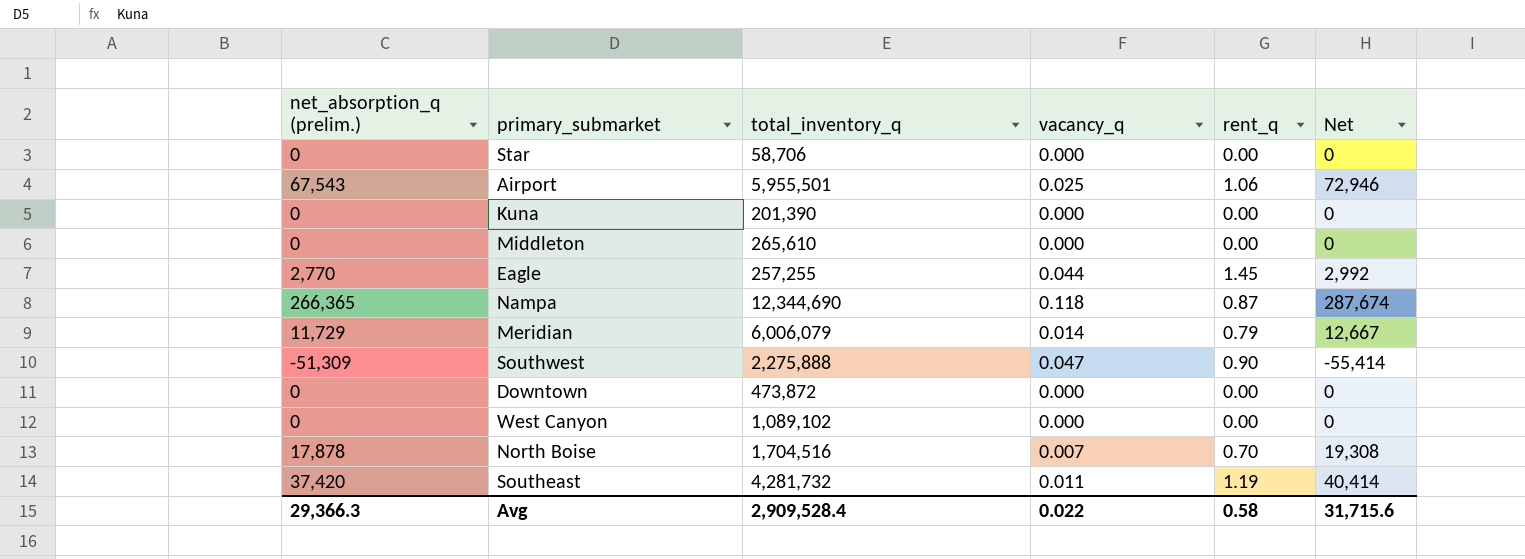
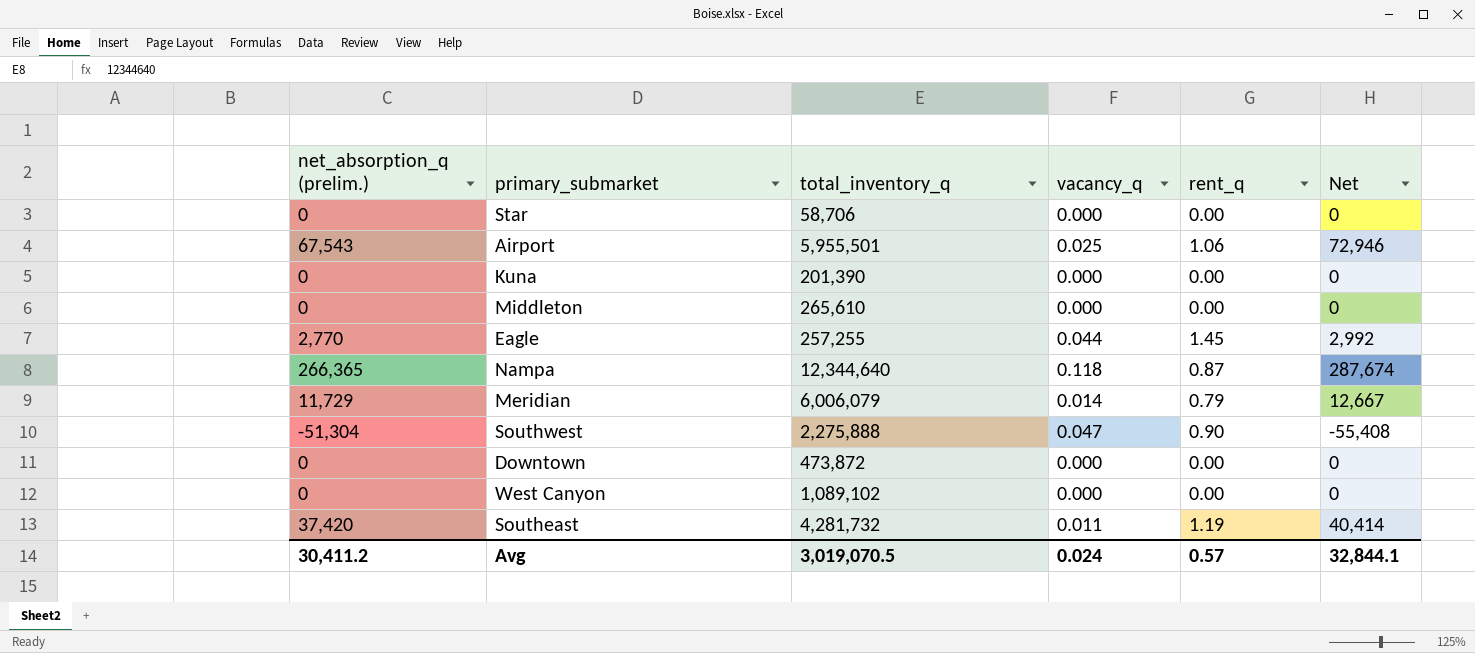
row North Boise: 17,878 | 1,704,516 | 0.007 | 0.70 | 19,308 -> none
Nampa | total_inventory_q: 12,344,690 -> 12,344,640
Southwest | net_absorption_q (prelim.): -51,309 -> -51,304
Southwest | Net: -55,414 -> -55,408
Avg | net_absorption_q (prelim.): 29,366.3 -> 30,411.2
Avg | total_inventory_q: 2,909,528.4 -> 3,019,070.5
Avg | vacancy_q: 0.022 -> 0.024
Avg | rent_q: 0.58 -> 0.57
Avg | Net: 31,715.6 -> 32,844.1

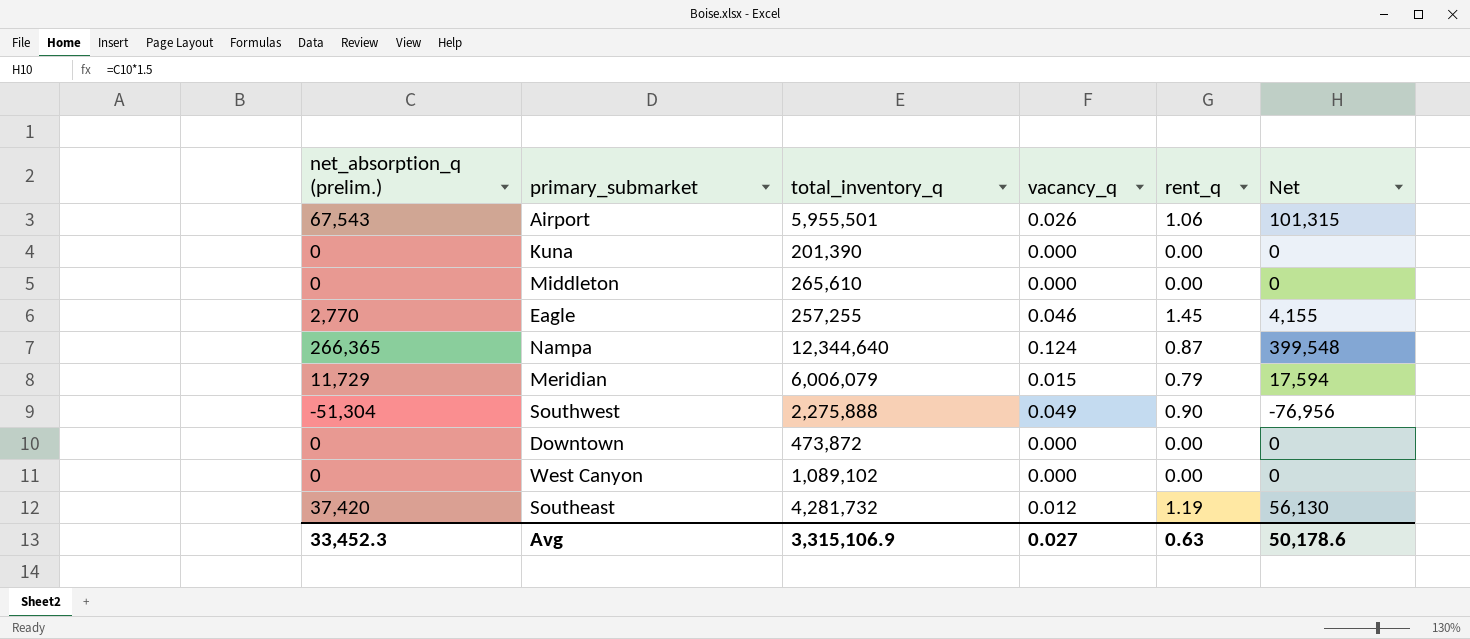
column Net | formula: [net_absorption_q (prelim.)] * 1.08 -> [net_absorption_q (prelim.)] * 1.5
row Star: 0 | 58,706 | 0.000 | 0.00 | 0 -> none
Airport | vacancy_q: 0.025 -> 0.026
Eagle | vacancy_q: 0.044 -> 0.046
Nampa | vacancy_q: 0.118 -> 0.124
Meridian | vacancy_q: 0.014 -> 0.015
Southwest | vacancy_q: 0.047 -> 0.049
Southeast | vacancy_q: 0.011 -> 0.012
Avg | net_absorption_q (prelim.): 30,411.2 -> 33,452.3
Avg | total_inventory_q: 3,019,070.5 -> 3,315,106.9
Avg | vacancy_q: 0.024 -> 0.027
Avg | rent_q: 0.57 -> 0.63
Avg | Net: 32,844.1 -> 50,178.6

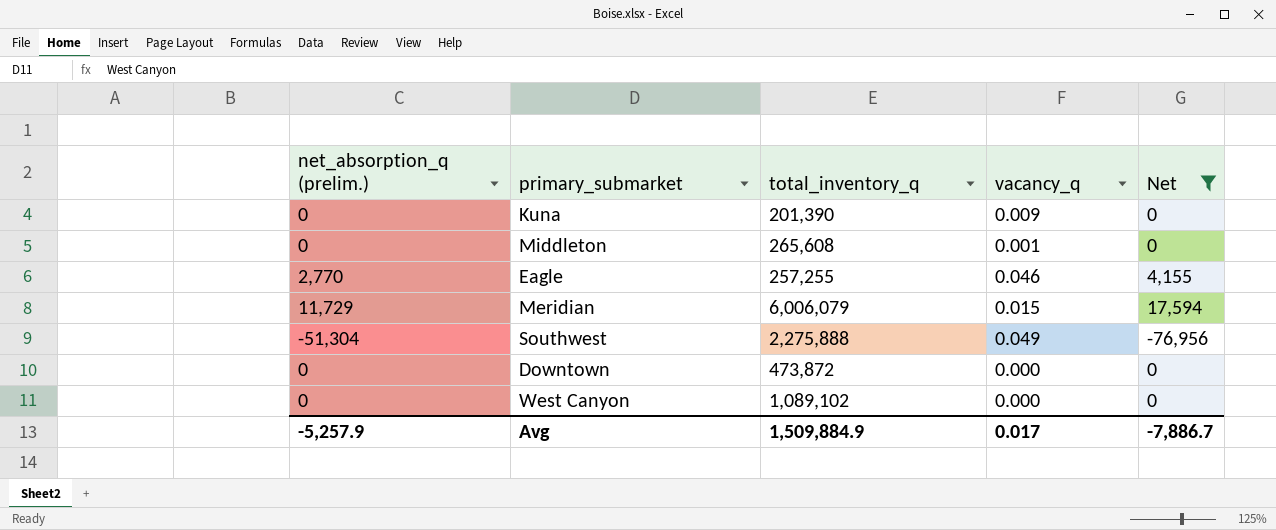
filter: none -> Net <= 17,594
column rent_q | position: 5 -> none
Kuna | vacancy_q: 0.000 -> 0.009
Middleton | total_inventory_q: 265,610 -> 265,608
Middleton | vacancy_q: 0.000 -> 0.001
Avg | net_absorption_q (prelim.): 33,452.3 -> -5,257.9
Avg | total_inventory_q: 3,315,106.9 -> 1,509,884.9
Avg | vacancy_q: 0.027 -> 0.017
Avg | Net: 50,178.6 -> -7,886.7

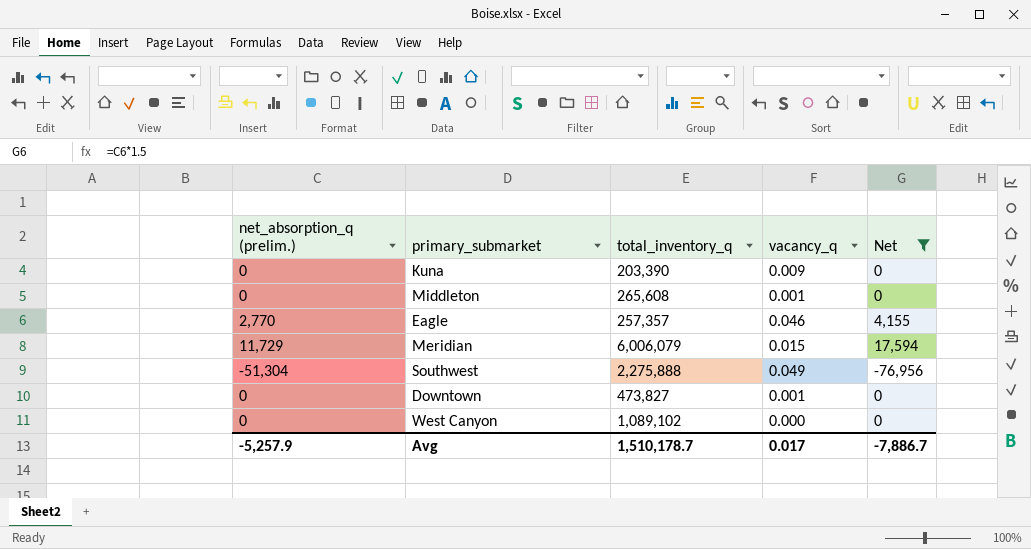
Kuna | total_inventory_q: 201,390 -> 203,390
Eagle | total_inventory_q: 257,255 -> 257,357
Downtown | total_inventory_q: 473,872 -> 473,827
Downtown | vacancy_q: 0.000 -> 0.001
Avg | total_inventory_q: 1,509,884.9 -> 1,510,178.7

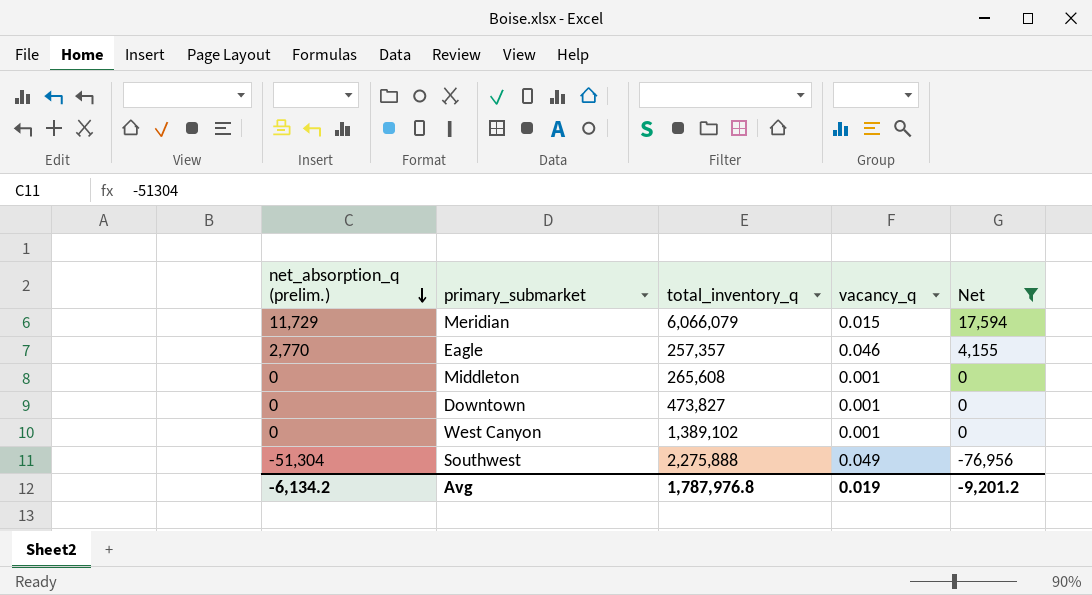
row order: none -> net_absorption_q (prelim.) descending
row Kuna: 0 | 203,390 | 0.009 | 0 -> none
Meridian | total_inventory_q: 6,006,079 -> 6,066,079
West Canyon | total_inventory_q: 1,089,102 -> 1,389,102
West Canyon | vacancy_q: 0.000 -> 0.001
Avg | net_absorption_q (prelim.): -5,257.9 -> -6,134.2
Avg | total_inventory_q: 1,510,178.7 -> 1,787,976.8
Avg | vacancy_q: 0.017 -> 0.019
Avg | Net: -7,886.7 -> -9,201.2

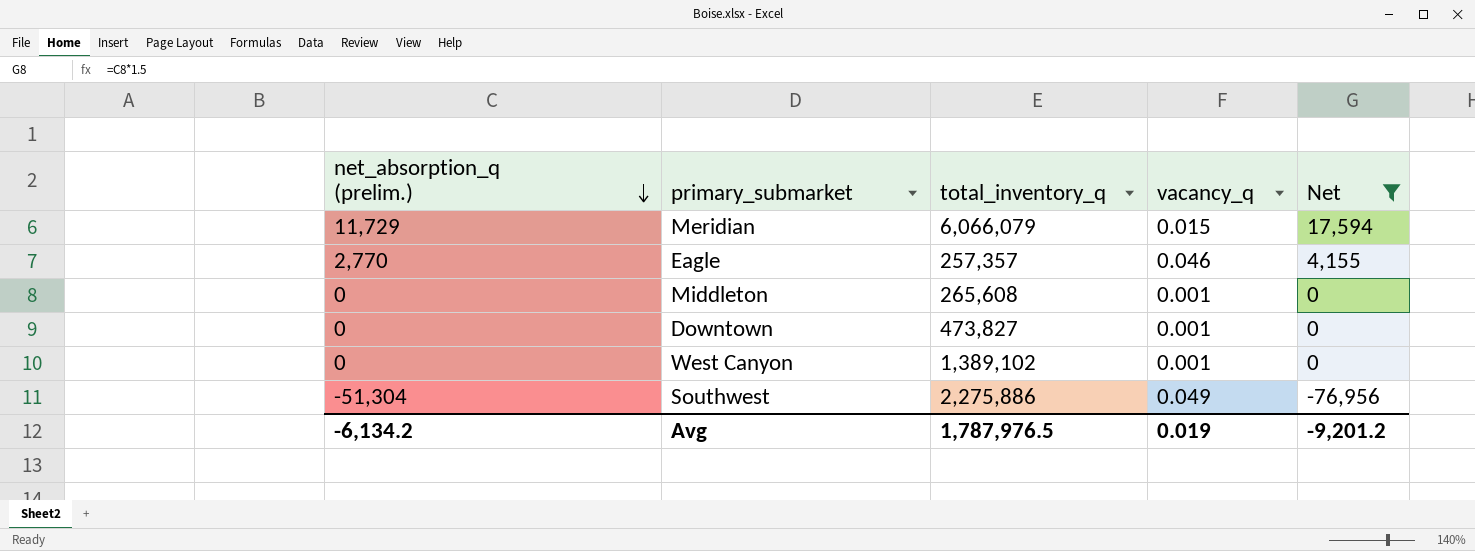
Southwest | total_inventory_q: 2,275,888 -> 2,275,886
Avg | total_inventory_q: 1,787,976.8 -> 1,787,976.5

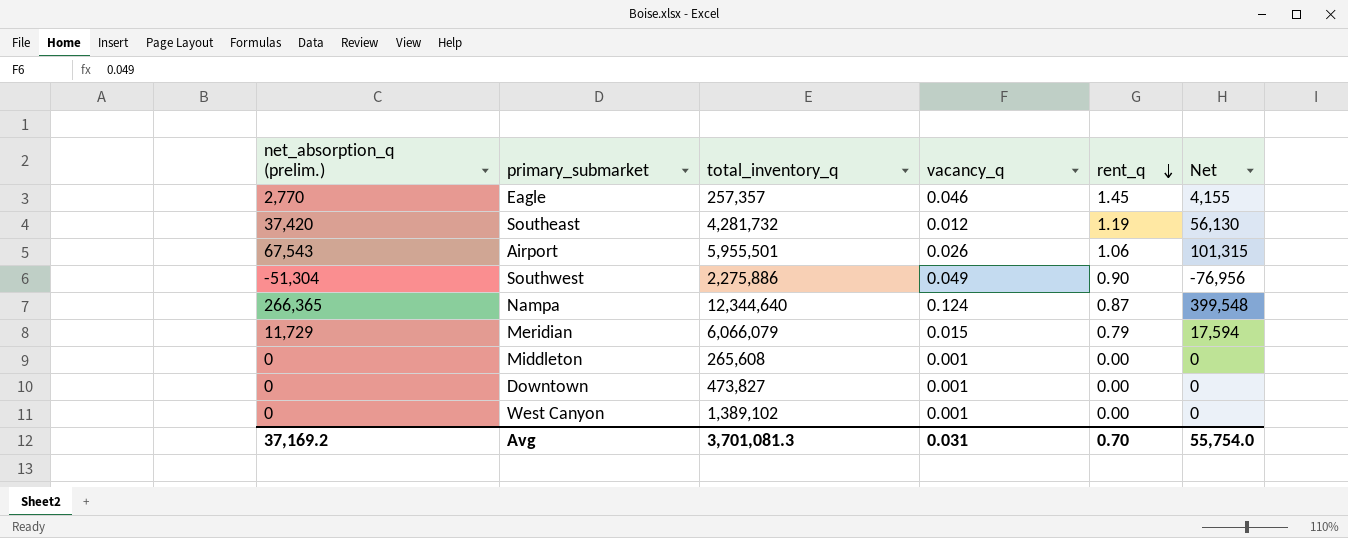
filter: Net <= 17,594 -> none
row order: net_absorption_q (prelim.) descending -> rent_q descending
column rent_q | position: none -> 5
Avg | net_absorption_q (prelim.): -6,134.2 -> 37,169.2
Avg | total_inventory_q: 1,787,976.5 -> 3,701,081.3
Avg | vacancy_q: 0.019 -> 0.031
Avg | Net: -9,201.2 -> 55,754.0

